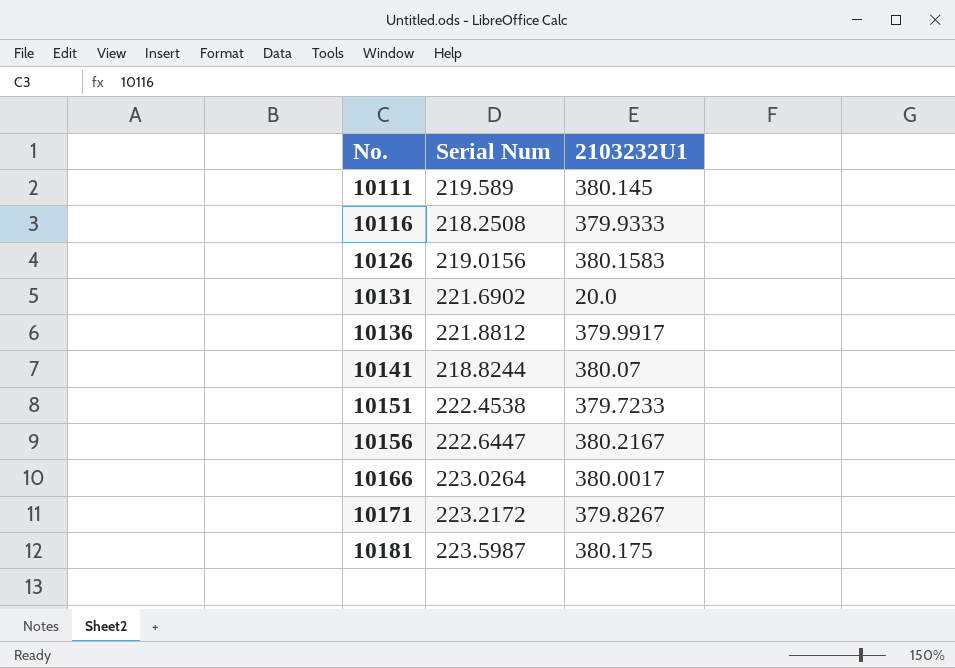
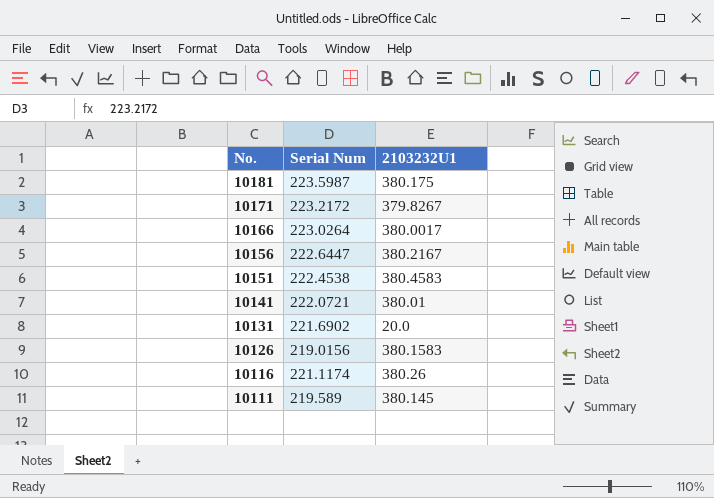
row order: No. ascending -> No. descending
row 10136: 221.8812 | 379.9917 -> none
10151 | 2103232U1: 379.7233 -> 380.4583
10141 | Serial Num: 218.8244 -> 222.0721
10141 | 2103232U1: 380.07 -> 380.01
10116 | Serial Num: 218.2508 -> 221.1174
10116 | 2103232U1: 379.9333 -> 380.26

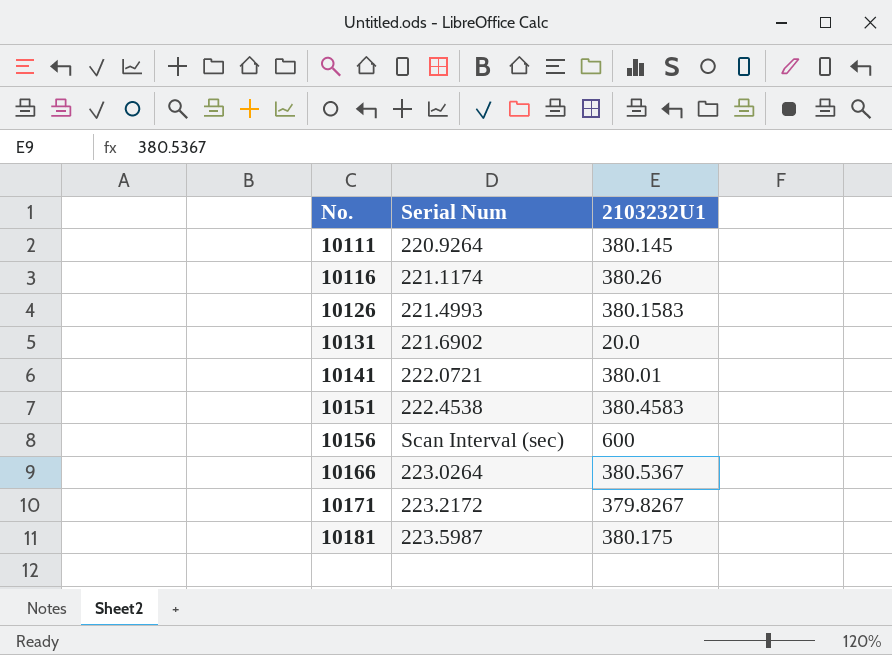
row order: No. descending -> No. ascending
10111 | Serial Num: 219.589 -> 220.9264
10126 | Serial Num: 219.0156 -> 221.4993
10156 | Serial Num: 222.6447 -> Scan Interval (sec)
10156 | 2103232U1: 380.2167 -> 600
10166 | 2103232U1: 380.0017 -> 380.5367

